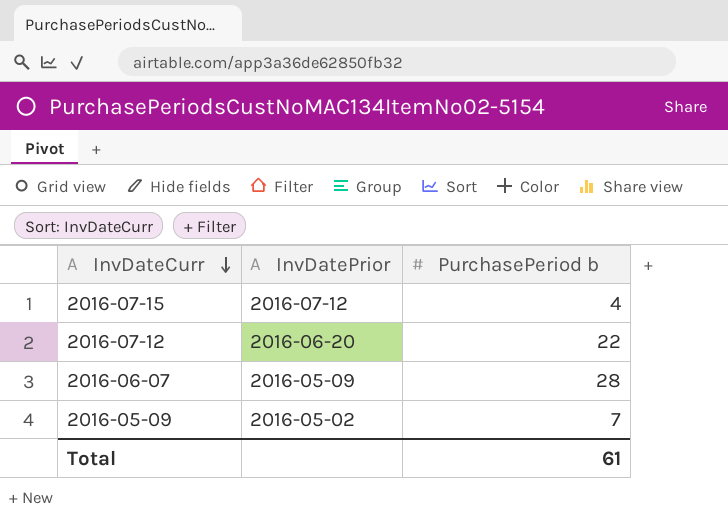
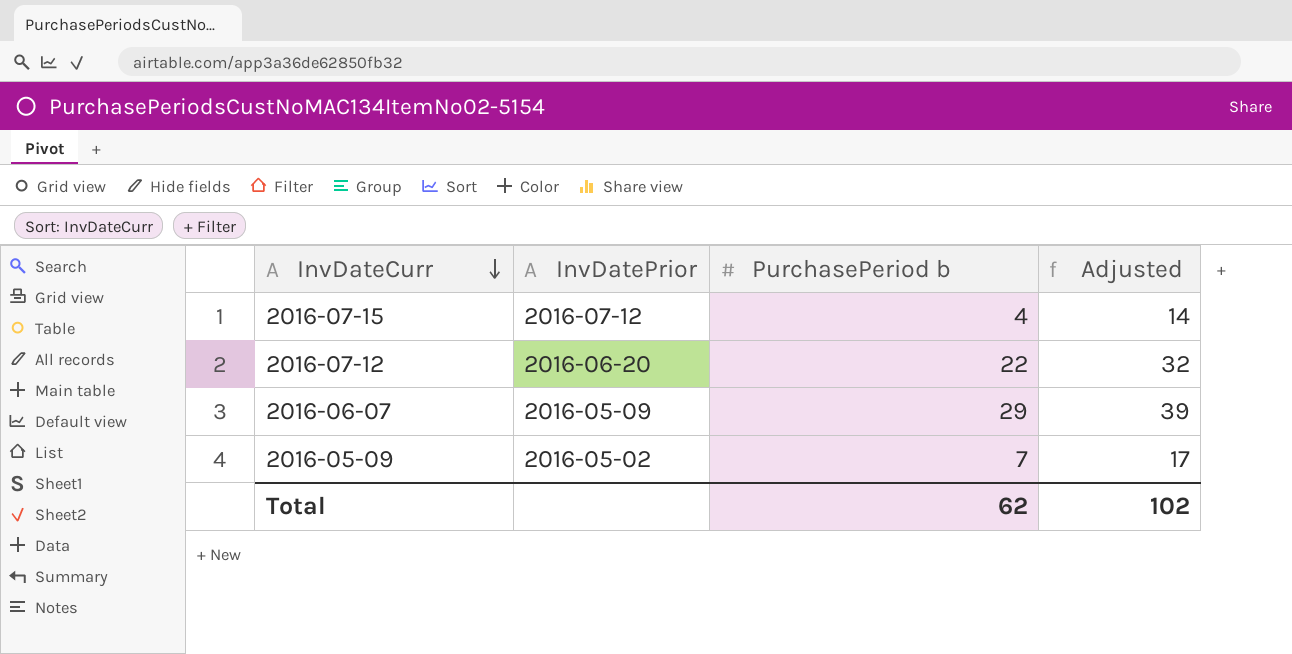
column Adjusted | formula: none -> [PurchasePeriod b] + 10
2016-06-07 | PurchasePeriod b: 28 -> 29
Total | PurchasePeriod b: 61 -> 62

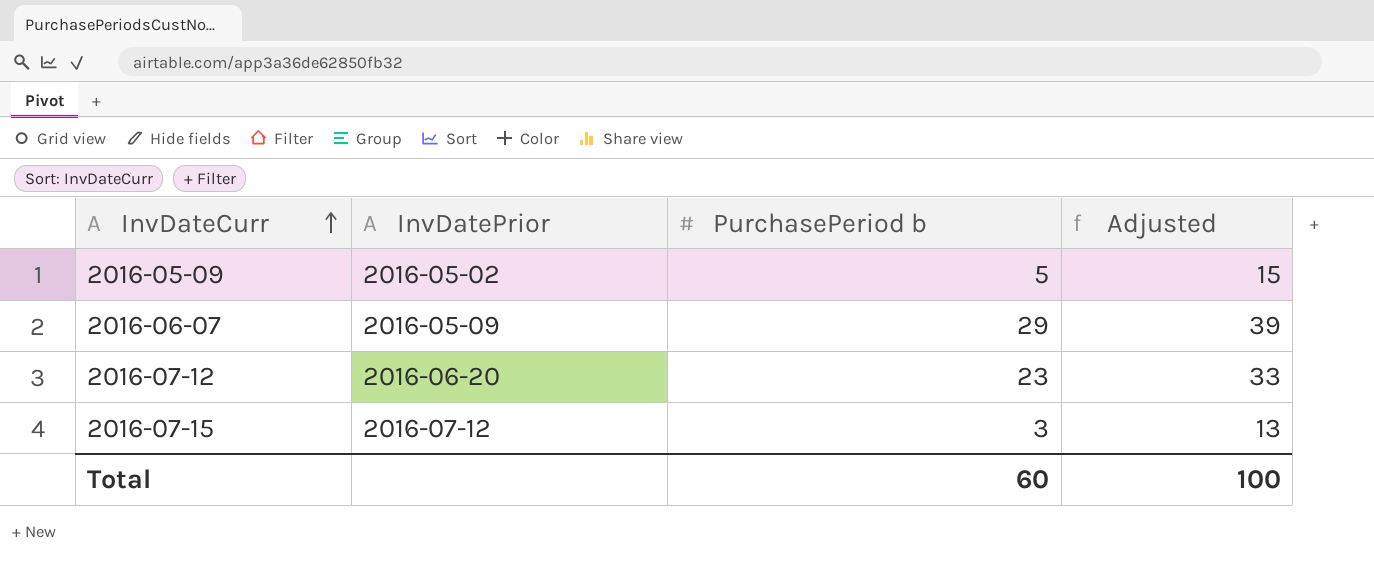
row order: InvDateCurr descending -> InvDateCurr ascending
2016-05-09 | PurchasePeriod b: 7 -> 5
2016-05-09 | Adjusted: 17 -> 15
2016-07-12 | PurchasePeriod b: 22 -> 23
2016-07-12 | Adjusted: 32 -> 33
2016-07-15 | PurchasePeriod b: 4 -> 3
2016-07-15 | Adjusted: 14 -> 13
Total | PurchasePeriod b: 62 -> 60
Total | Adjusted: 102 -> 100

